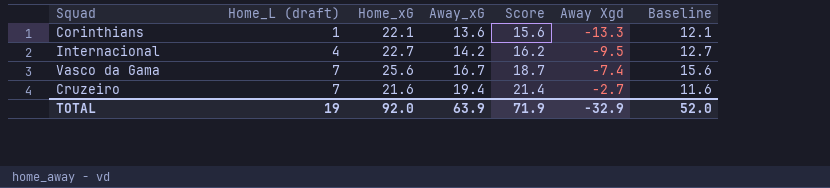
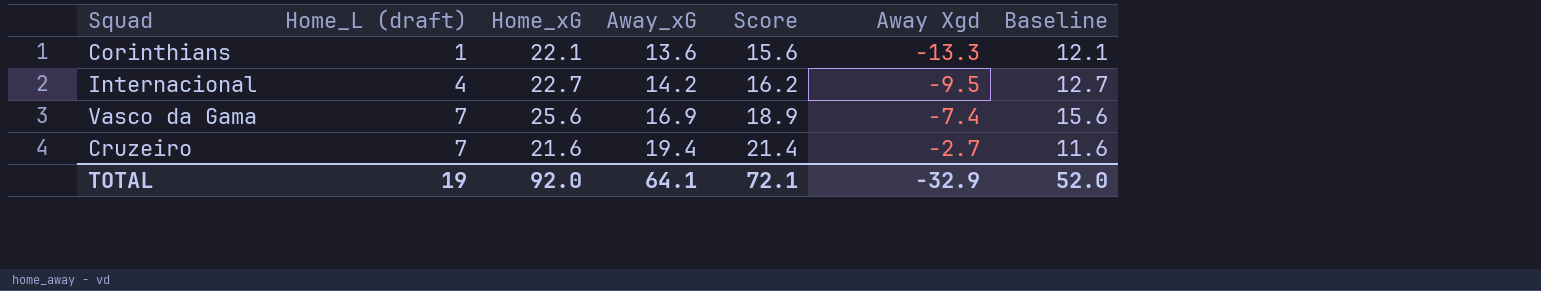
Vasco da Gama | Away_xG: 16.7 -> 16.9
Vasco da Gama | Score: 18.7 -> 18.9
TOTAL | Away_xG: 63.9 -> 64.1
TOTAL | Score: 71.9 -> 72.1

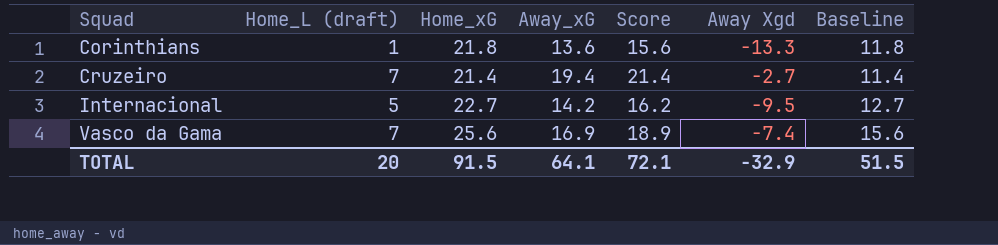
row order: Home_L (draft) ascending -> Squad ascending
Corinthians | Home_xG: 22.1 -> 21.8
Corinthians | Baseline: 12.1 -> 11.8
Cruzeiro | Home_xG: 21.6 -> 21.4
Cruzeiro | Baseline: 11.6 -> 11.4
Internacional | Home_L (draft): 4 -> 5
TOTAL | Home_L (draft): 19 -> 20
TOTAL | Home_xG: 92.0 -> 91.5
TOTAL | Baseline: 52.0 -> 51.5

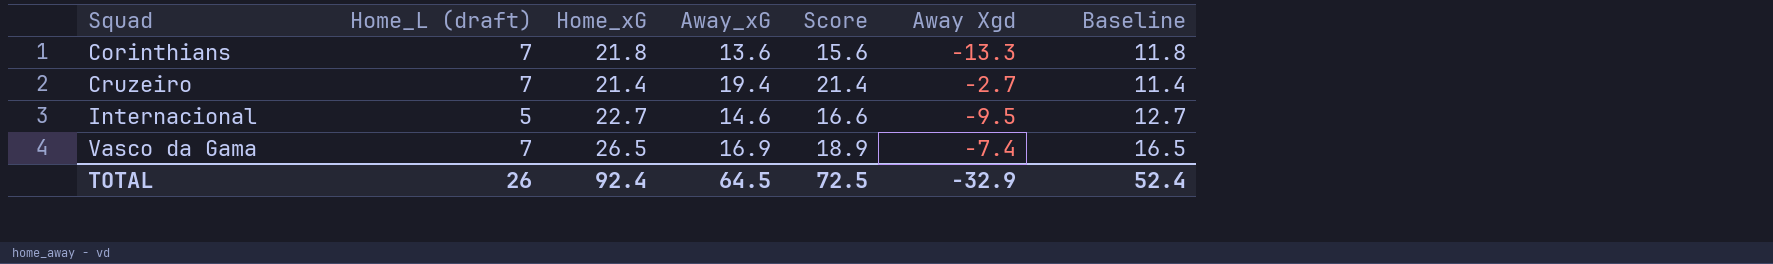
Corinthians | Home_L (draft): 1 -> 7
Internacional | Away_xG: 14.2 -> 14.6
Internacional | Score: 16.2 -> 16.6
Vasco da Gama | Home_xG: 25.6 -> 26.5
Vasco da Gama | Baseline: 15.6 -> 16.5
TOTAL | Home_L (draft): 20 -> 26
TOTAL | Home_xG: 91.5 -> 92.4
TOTAL | Away_xG: 64.1 -> 64.5
TOTAL | Score: 72.1 -> 72.5
TOTAL | Baseline: 51.5 -> 52.4

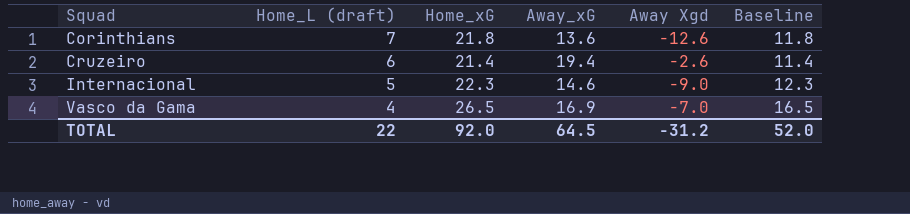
column Score | formula: [Away_xG] + 2 -> none
Corinthians | Away Xgd: -13.3 -> -12.6
Cruzeiro | Home_L (draft): 7 -> 6
Cruzeiro | Away Xgd: -2.7 -> -2.6
Internacional | Home_xG: 22.7 -> 22.3
Internacional | Away Xgd: -9.5 -> -9.0
Internacional | Baseline: 12.7 -> 12.3
Vasco da Gama | Home_L (draft): 7 -> 4
Vasco da Gama | Away Xgd: -7.4 -> -7.0
TOTAL | Home_L (draft): 26 -> 22
TOTAL | Home_xG: 92.4 -> 92.0
TOTAL | Away Xgd: -32.9 -> -31.2
TOTAL | Baseline: 52.4 -> 52.0

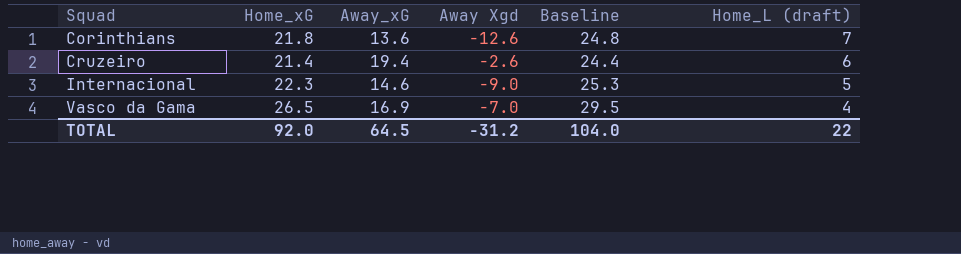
column Baseline | formula: [Home_xG] - 10 -> [Home_xG] + 3
column Home_L (draft) | position: 2 -> 6
TOTAL | Baseline: 52.0 -> 104.0

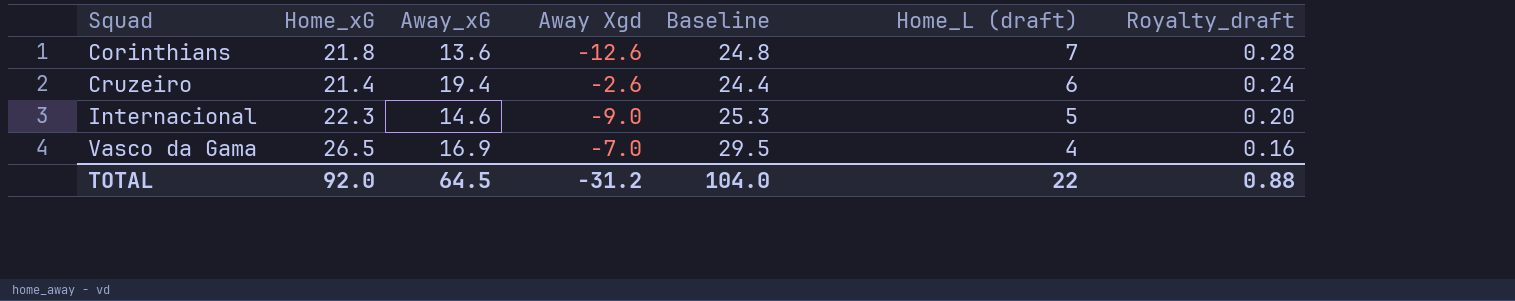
column Royalty_draft | formula: none -> [Home_L (draft)] * 0.04

